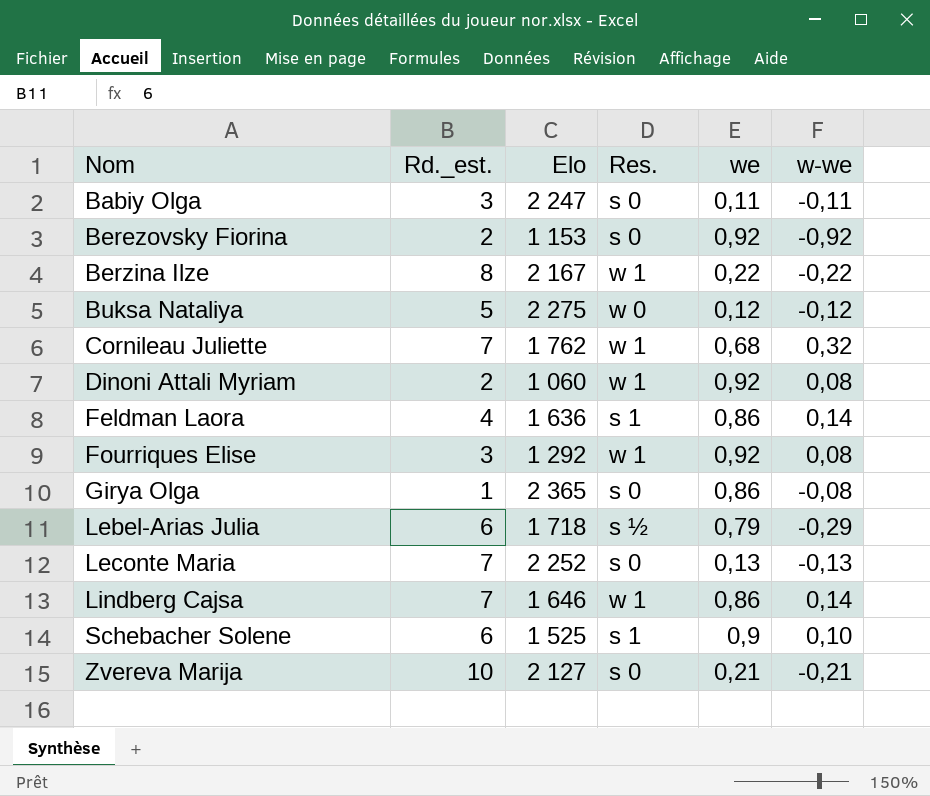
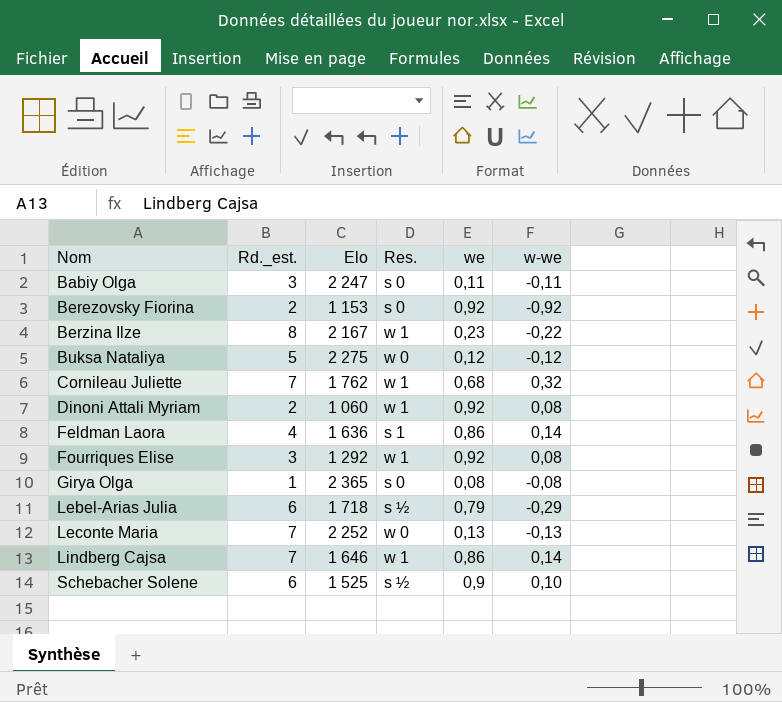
row Zvereva Marija: 10 | 2 127 | s 0 | 0,21 | -0,21 -> none
Berzina Ilze | we: 0,22 -> 0,23
Girya Olga | we: 0,86 -> 0,08
Leconte Maria | Res.: s 0 -> w 0
Schebacher Solene | Res.: s 1 -> s ½

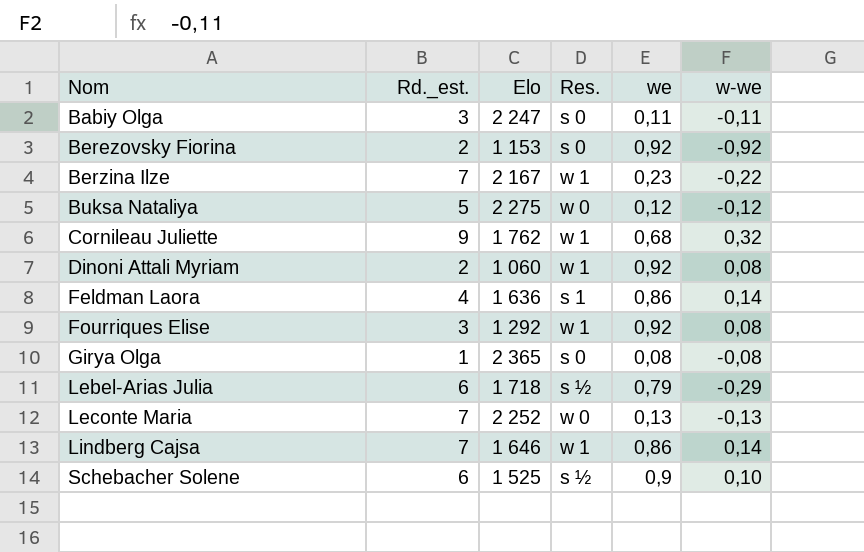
Berzina Ilze | Rd._est.: 8 -> 7
Cornileau Juliette | Rd._est.: 7 -> 9

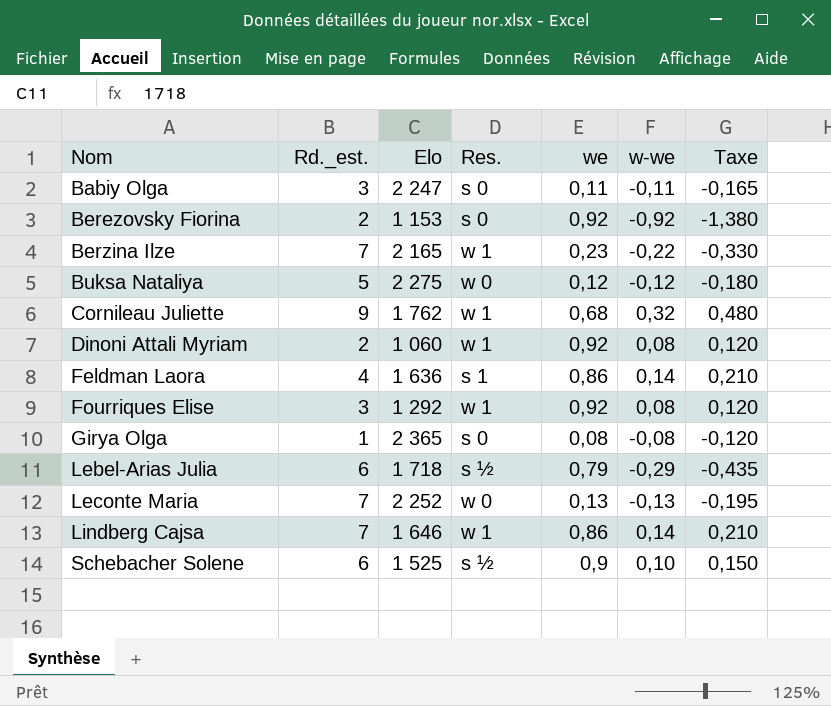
column Taxe | formula: none -> [w-we] * 1,5
Berzina Ilze | Elo: 2 167 -> 2 165

